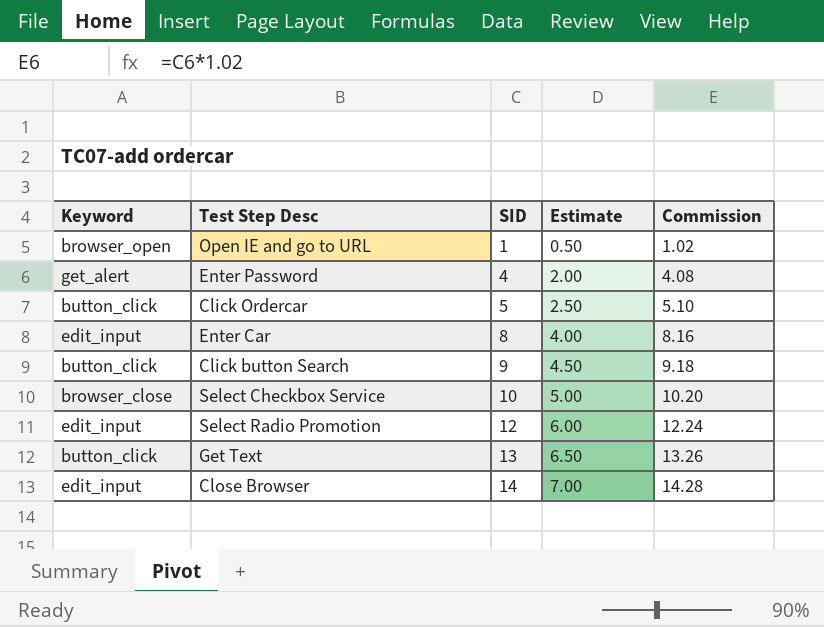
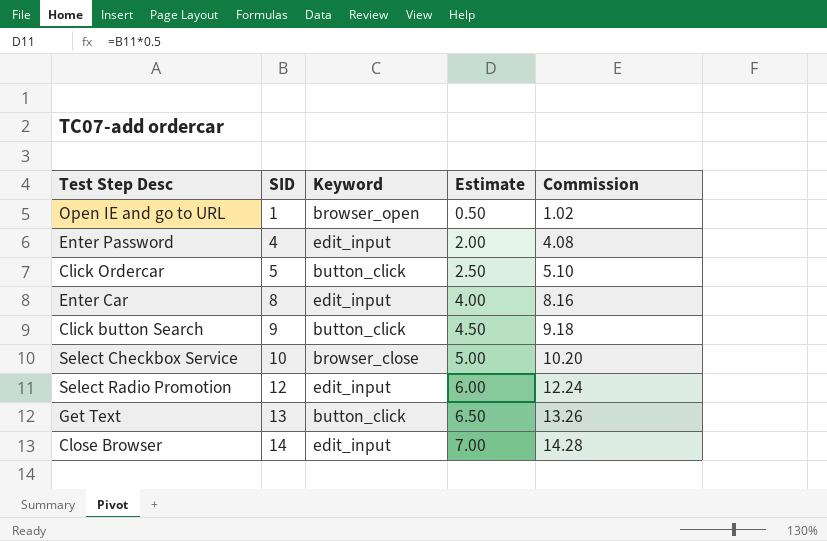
column Keyword | position: 1 -> 3
Enter Password | Keyword: get_alert -> edit_input

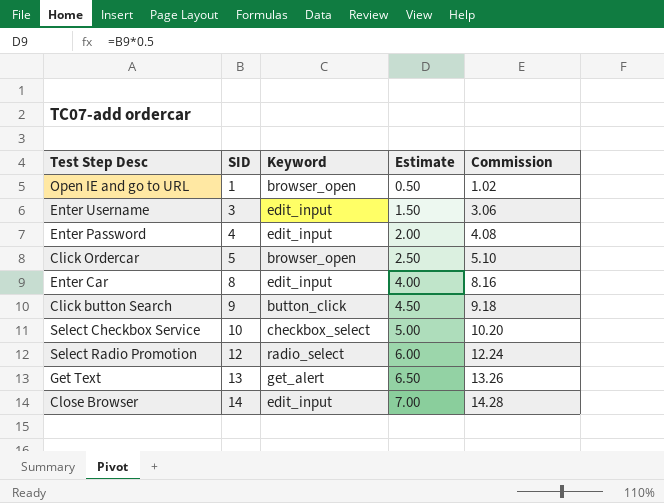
row Enter Username: none -> 3 | edit_input | 1.50 | 3.06
Click Ordercar | Keyword: button_click -> browser_open
Select Checkbox Service | Keyword: browser_close -> checkbox_select
Select Radio Promotion | Keyword: edit_input -> radio_select
Get Text | Keyword: button_click -> get_alert

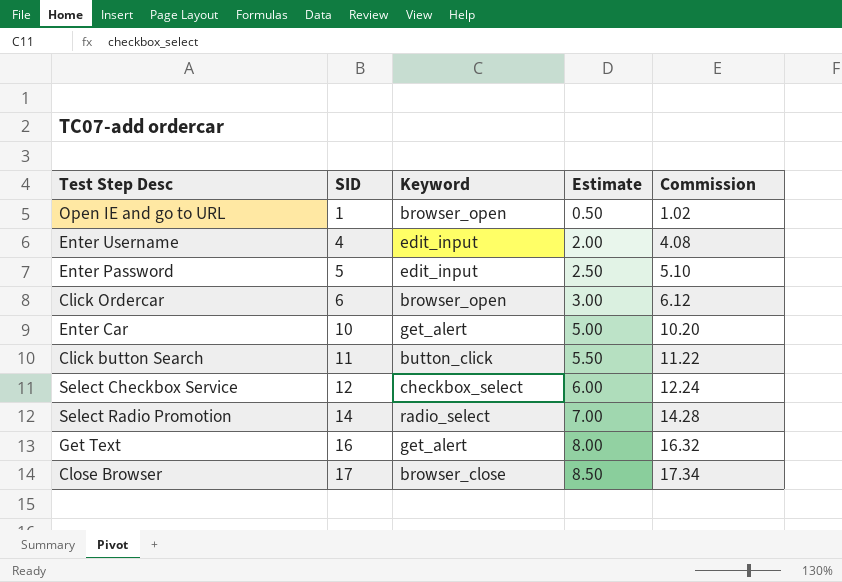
Enter Username | SID: 3 -> 4
Enter Username | Estimate: 1.50 -> 2.00
Enter Username | Commission: 3.06 -> 4.08
Enter Password | SID: 4 -> 5
Enter Password | Estimate: 2.00 -> 2.50
Enter Password | Commission: 4.08 -> 5.10
Click Ordercar | SID: 5 -> 6
Click Ordercar | Estimate: 2.50 -> 3.00
Click Ordercar | Commission: 5.10 -> 6.12
Enter Car | SID: 8 -> 10
Enter Car | Keyword: edit_input -> get_alert
Enter Car | Estimate: 4.00 -> 5.00
Enter Car | Commission: 8.16 -> 10.20
Click button Search | SID: 9 -> 11
Click button Search | Estimate: 4.50 -> 5.50
Click button Search | Commission: 9.18 -> 11.22
Select Checkbox Service | SID: 10 -> 12
Select Checkbox Service | Estimate: 5.00 -> 6.00
Select Checkbox Service | Commission: 10.20 -> 12.24
Select Radio Promotion | SID: 12 -> 14
Select Radio Promotion | Estimate: 6.00 -> 7.00
Select Radio Promotion | Commission: 12.24 -> 14.28
Get Text | SID: 13 -> 16
Get Text | Estimate: 6.50 -> 8.00
Get Text | Commission: 13.26 -> 16.32
Close Browser | SID: 14 -> 17
Close Browser | Keyword: edit_input -> browser_close
Close Browser | Estimate: 7.00 -> 8.50
Close Browser | Commission: 14.28 -> 17.34

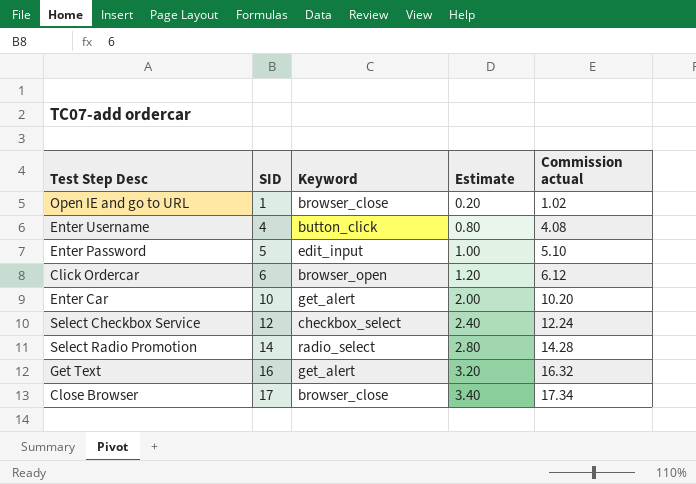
column Estimate | formula: [SID] * 0.5 -> [SID] * 0.2
column name: Commission -> Commission actual
row Click button Search: 11 | button_click | 5.50 | 11.22 -> none
Open IE and go to URL | Keyword: browser_open -> browser_close
Enter Username | Keyword: edit_input -> button_click

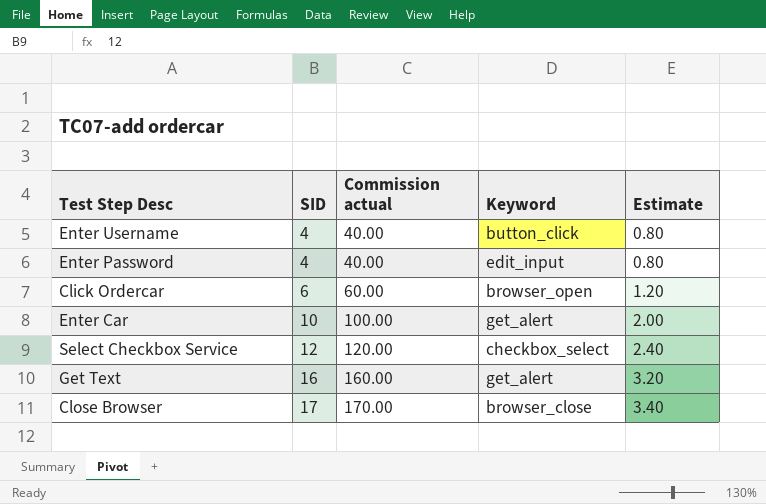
column Commission actual | formula: [SID] * 1.02 -> [SID] * 10
column Commission actual | position: 5 -> 3
row Open IE and go to URL: 1 | browser_close | 0.20 | 1.02 -> none
row Select Radio Promotion: 14 | radio_select | 2.80 | 14.28 -> none
Enter Password | SID: 5 -> 4
Enter Password | Estimate: 1.00 -> 0.80

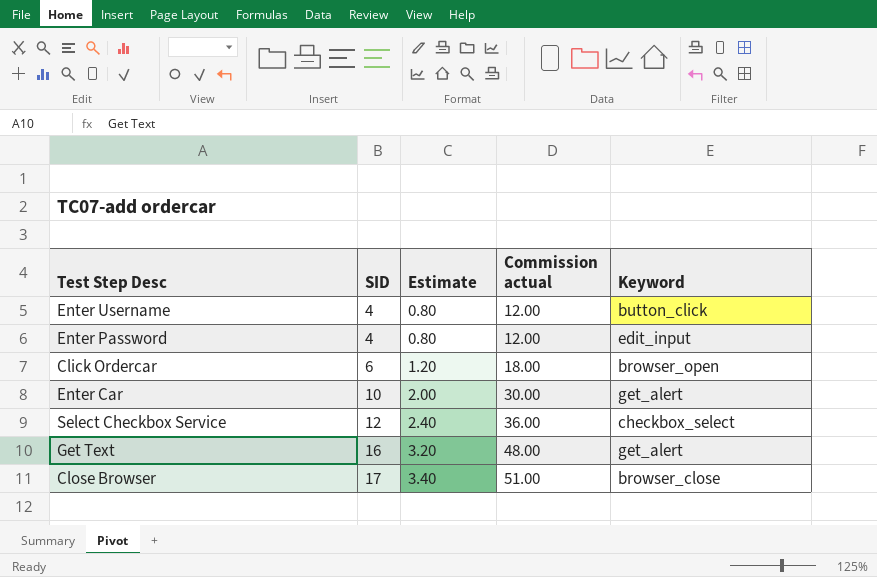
column Estimate | position: 5 -> 3
column Commission actual | formula: [SID] * 10 -> [SID] * 3

